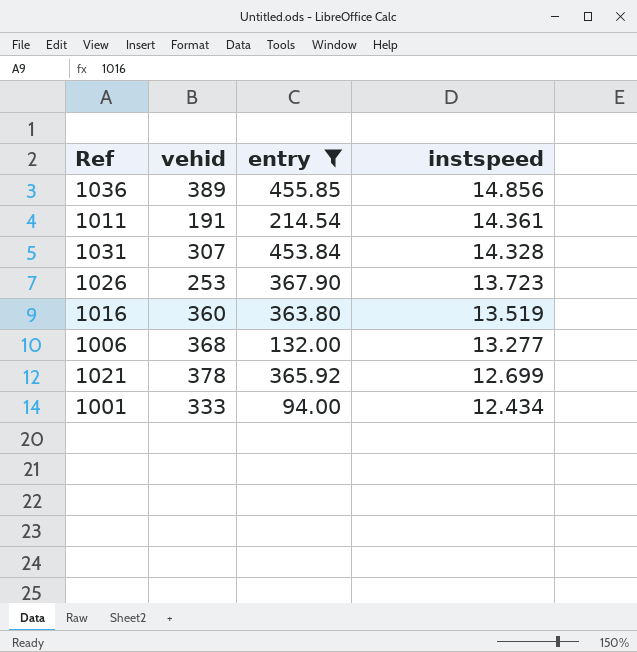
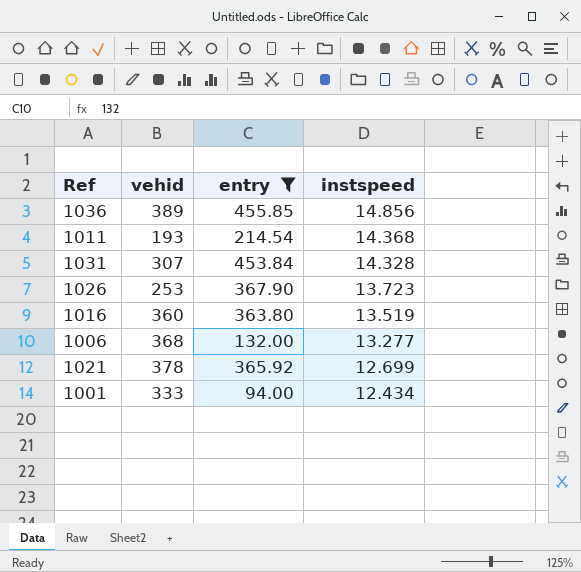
1011 | vehid: 191 -> 193
1011 | instspeed: 14.361 -> 14.368

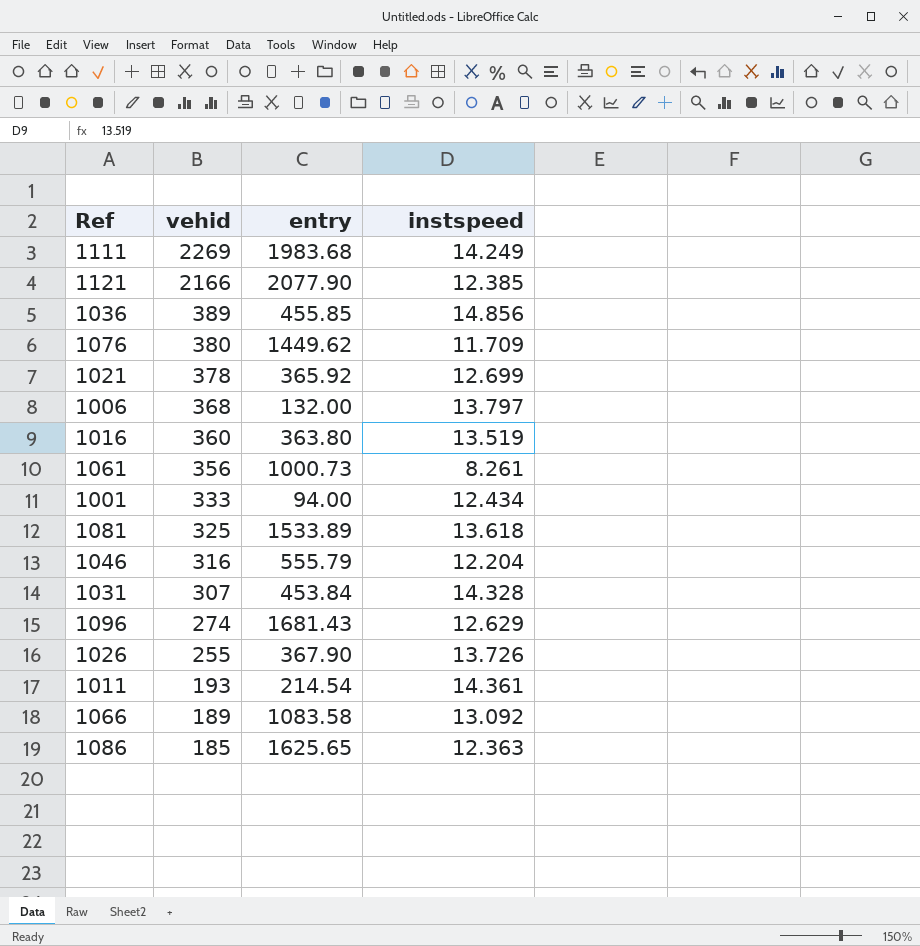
filter: entry <= 455.85 -> none
row order: instspeed descending -> vehid descending
1006 | instspeed: 13.277 -> 13.797
1026 | vehid: 253 -> 255
1026 | instspeed: 13.723 -> 13.726
1011 | instspeed: 14.368 -> 14.361

